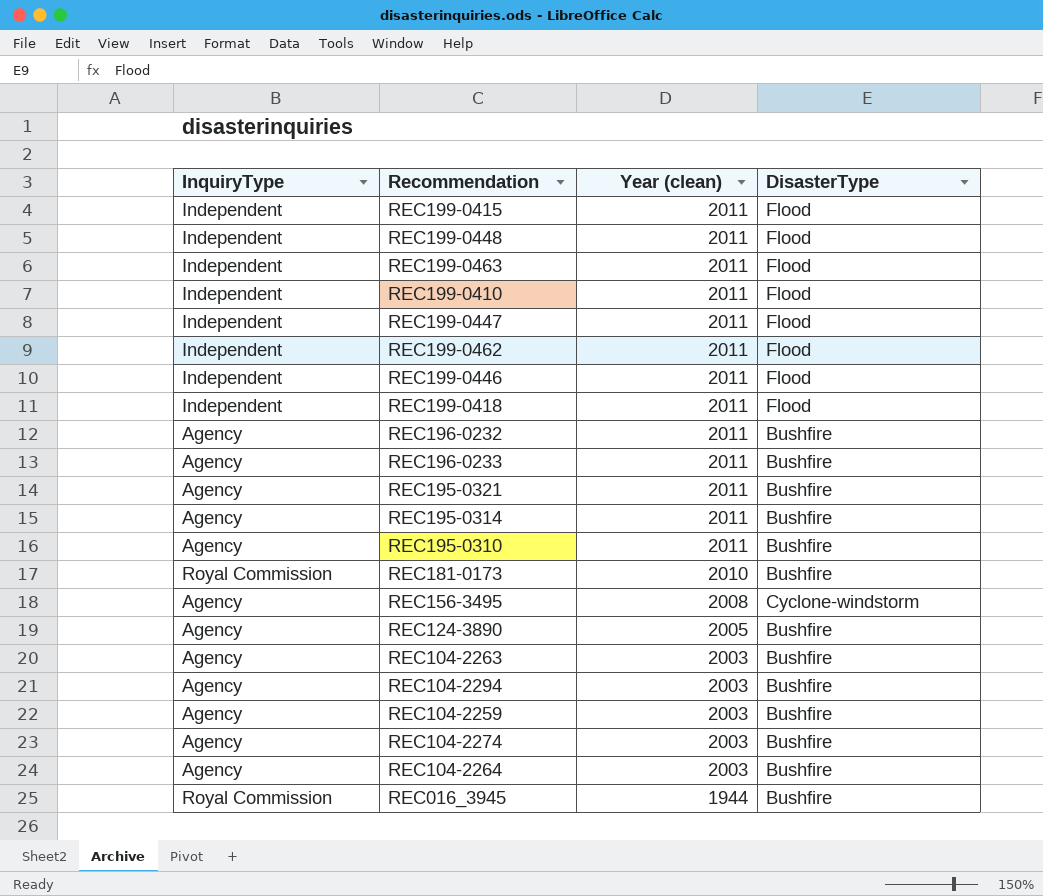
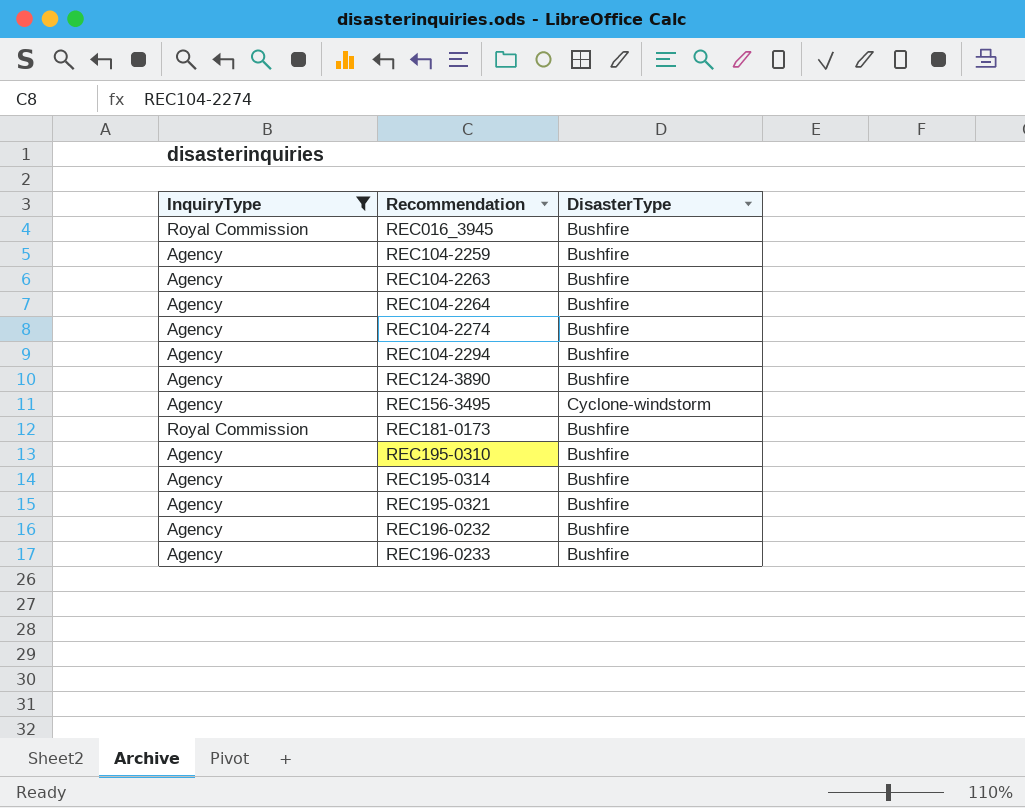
filter: none -> InquiryType != Independent
row order: Year (clean) descending -> Recommendation ascending
column Year (clean) | position: 3 -> none

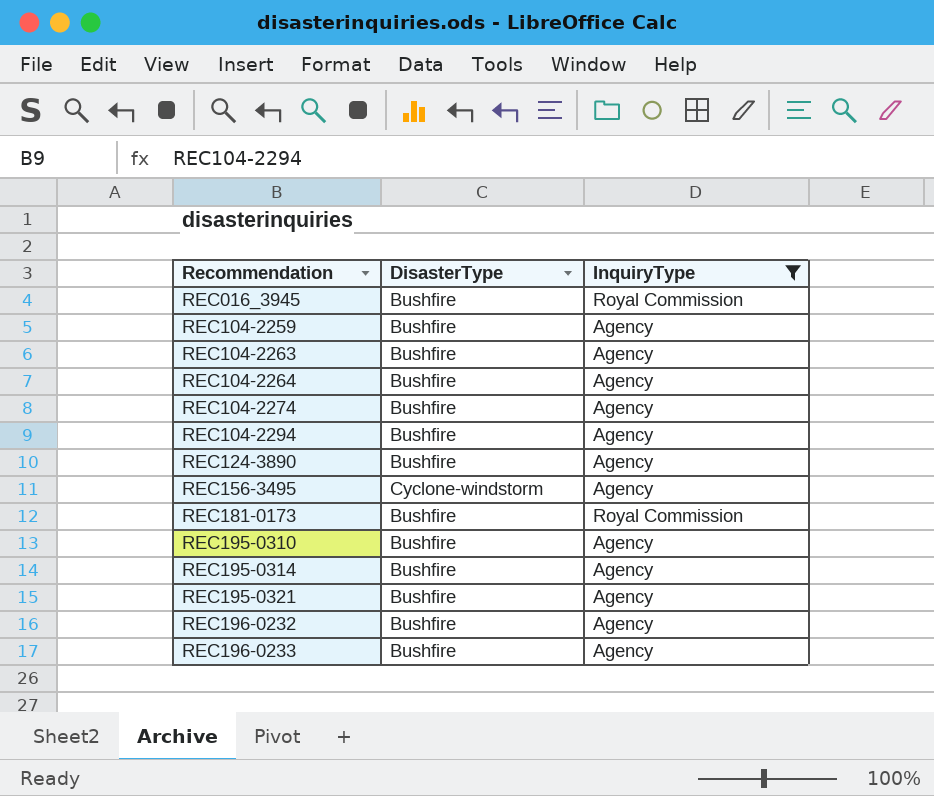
column InquiryType | position: 1 -> 3

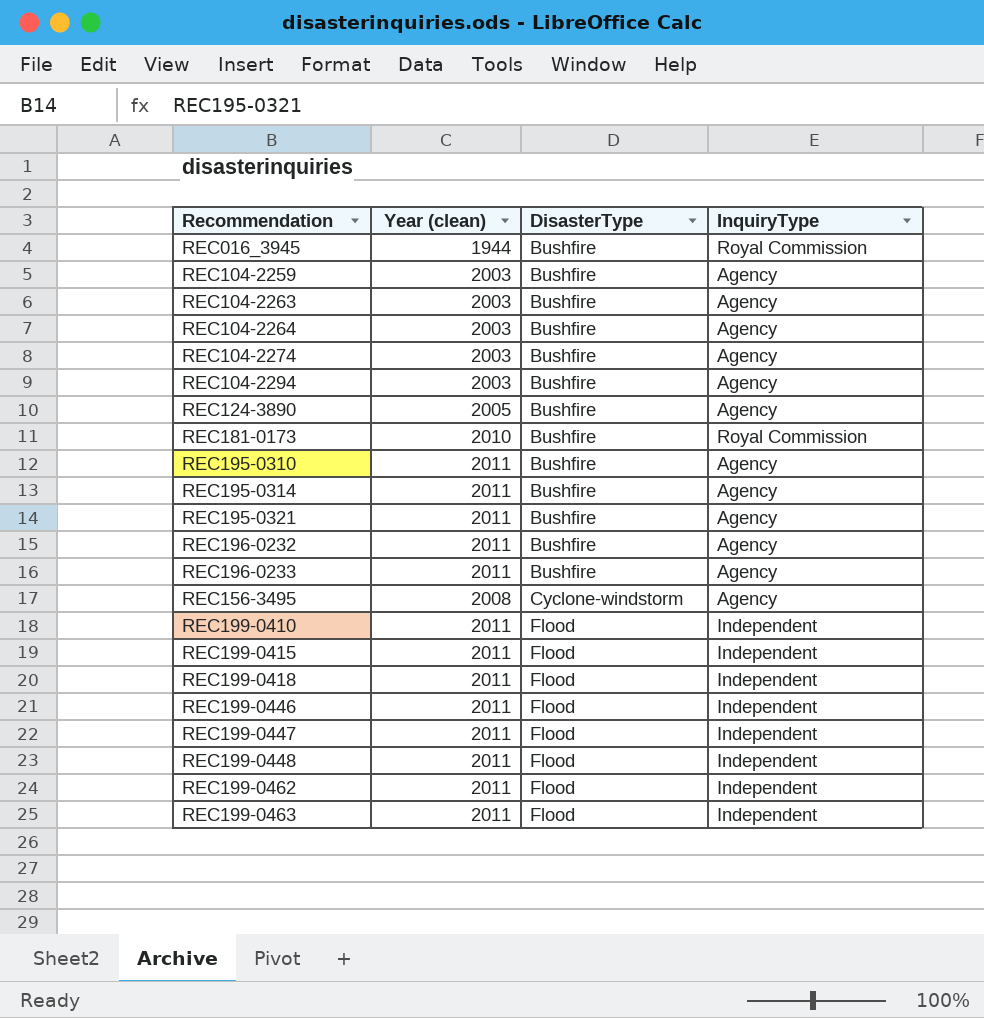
filter: InquiryType != Independent -> none
row order: Recommendation ascending -> DisasterType ascending
column Year (clean) | position: none -> 2

